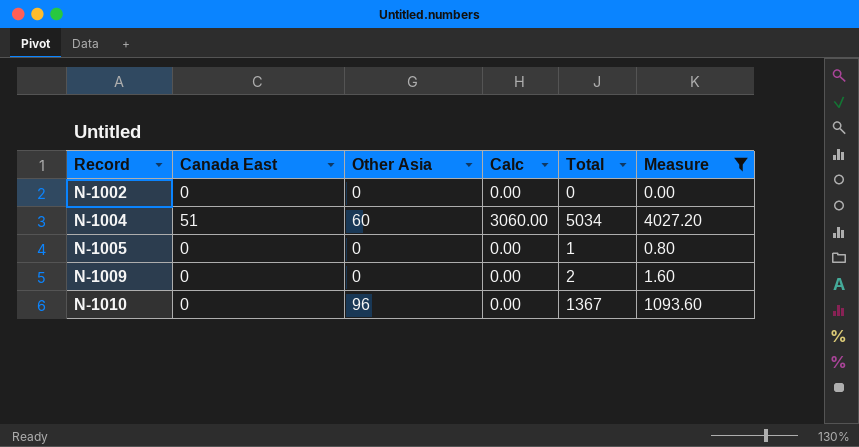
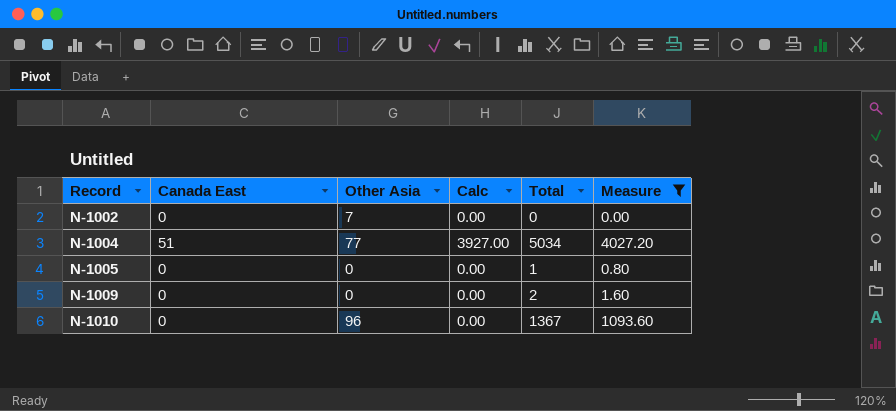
N-1002 | Other Asia: 0 -> 7
N-1004 | Other Asia: 60 -> 77
N-1004 | Calc: 3060.00 -> 3927.00

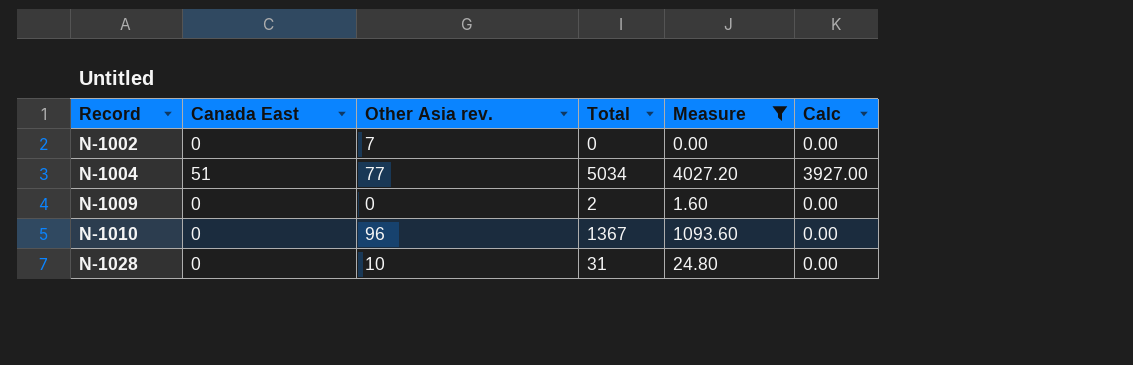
column name: Other Asia -> Other Asia rev.
column Calc | position: 4 -> 6
row N-1005: 0 | 0 | 0.00 | 1 | 0.80 -> none
row N-1028: none -> 0 | 10 | 31 | 24.80 | 0.00

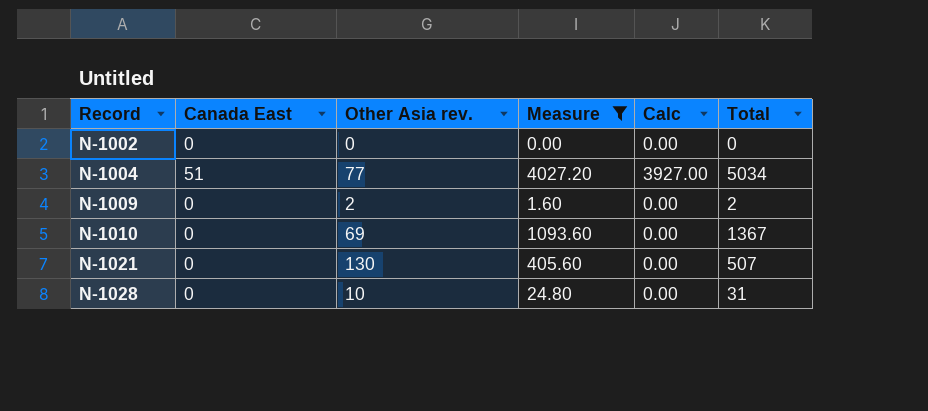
column Total | position: 4 -> 6
N-1002 | Other Asia rev.: 7 -> 0
N-1009 | Other Asia rev.: 0 -> 2
N-1010 | Other Asia rev.: 96 -> 69
row N-1021: none -> 0 | 130 | 405.60 | 0.00 | 507

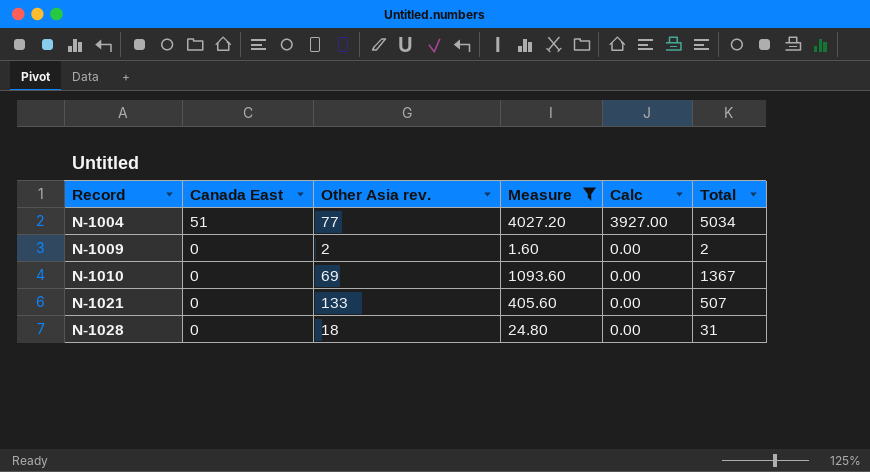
row N-1002: 0 | 0 | 0.00 | 0.00 | 0 -> none
N-1021 | Other Asia rev.: 130 -> 133
N-1028 | Other Asia rev.: 10 -> 18

